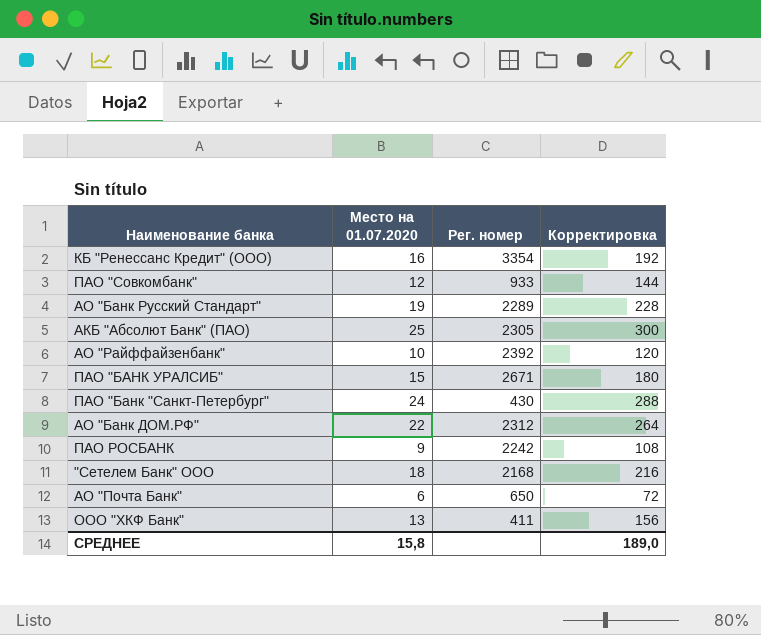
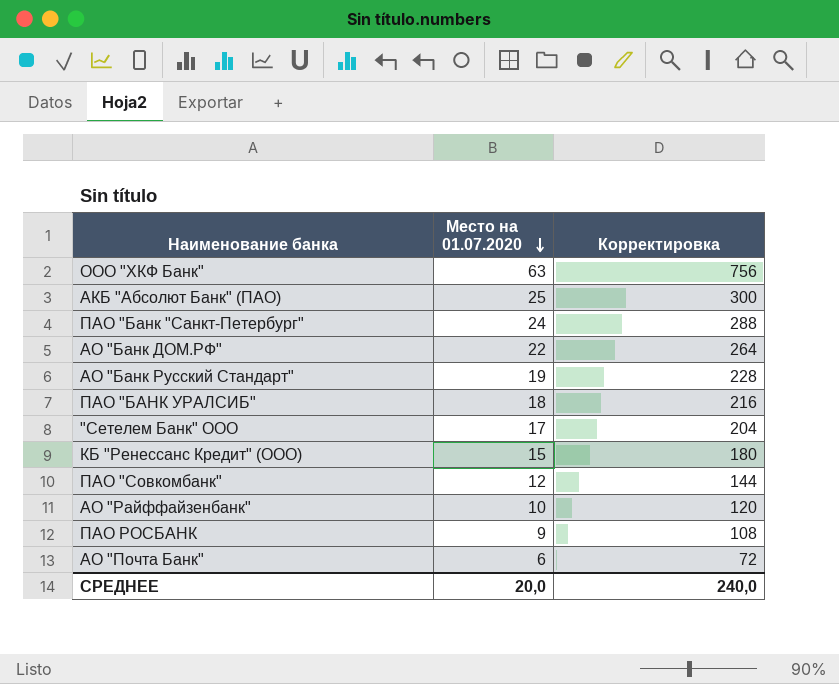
row order: none -> Место на 01.07.2020 descending
column Рег. номер | position: 3 -> none
ООО "ХКФ Банк" | Место на 01.07.2020: 13 -> 63
ООО "ХКФ Банк" | Корректировка: 156 -> 756
ПАО "БАНК УРАЛСИБ" | Место на 01.07.2020: 15 -> 18
ПАО "БАНК УРАЛСИБ" | Корректировка: 180 -> 216
"Сетелем Банк" ООО | Место на 01.07.2020: 18 -> 17
"Сетелем Банк" ООО | Корректировка: 216 -> 204
КБ "Ренессанс Кредит" (ООО) | Место на 01.07.2020: 16 -> 15
КБ "Ренессанс Кредит" (ООО) | Корректировка: 192 -> 180
СРЕДНЕЕ | Место на 01.07.2020: 15,8 -> 20,0
СРЕДНЕЕ | Корректировка: 189,0 -> 240,0

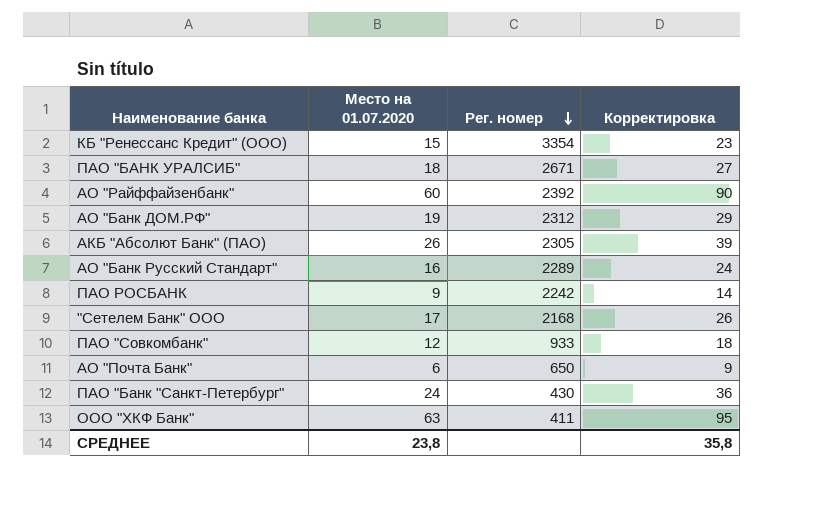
row order: Место на 01.07.2020 descending -> Рег. номер descending
column Рег. номер | position: none -> 3
column Корректировка | formula: [Место на 01.07.2020] * 12 -> [Место на 01.07.2020] * 1,5
АО "Райффайзенбанк" | Место на 01.07.2020: 10 -> 60
АО "Банк ДОМ.РФ" | Место на 01.07.2020: 22 -> 19
АКБ "Абсолют Банк" (ПАО) | Место на 01.07.2020: 25 -> 26
АО "Банк Русский Стандарт" | Место на 01.07.2020: 19 -> 16
СРЕДНЕЕ | Место на 01.07.2020: 20,0 -> 23,8
СРЕДНЕЕ | Корректировка: 240,0 -> 35,8

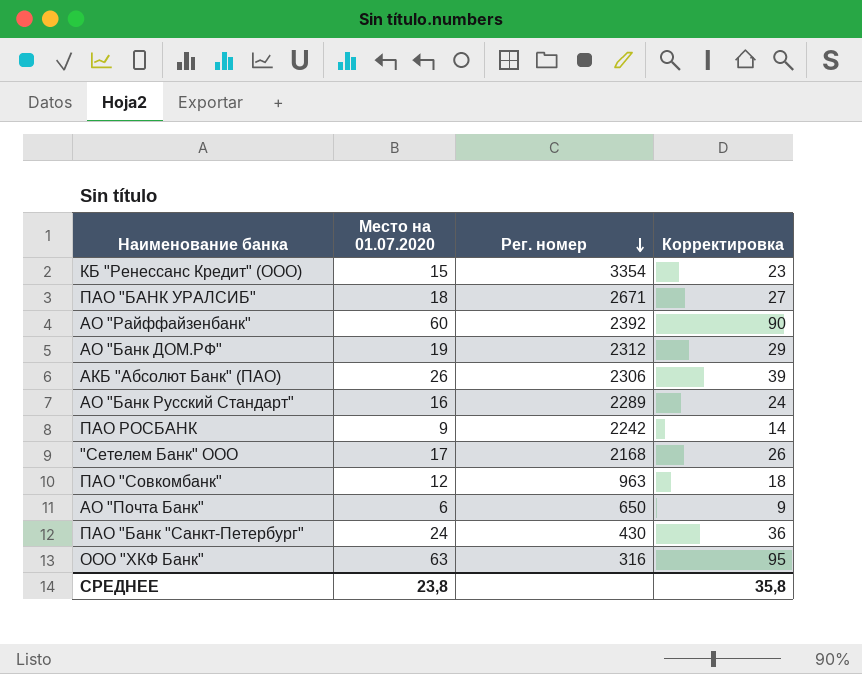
АКБ "Абсолют Банк" (ПАО) | Рег. номер: 2305 -> 2306
ПАО "Совкомбанк" | Рег. номер: 933 -> 963
ООО "ХКФ Банк" | Рег. номер: 411 -> 316

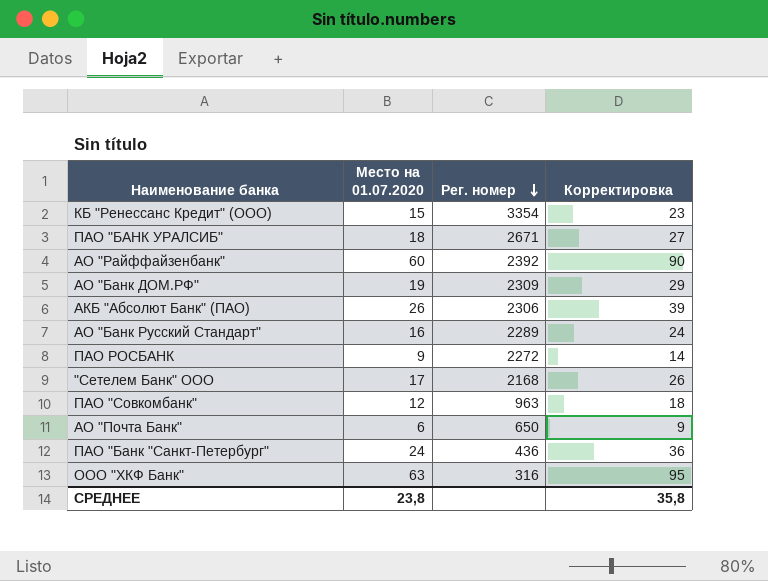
АО "Банк ДОМ.РФ" | Рег. номер: 2312 -> 2309
ПАО РОСБАНК | Рег. номер: 2242 -> 2272
ПАО "Банк "Санкт-Петербург" | Рег. номер: 430 -> 436

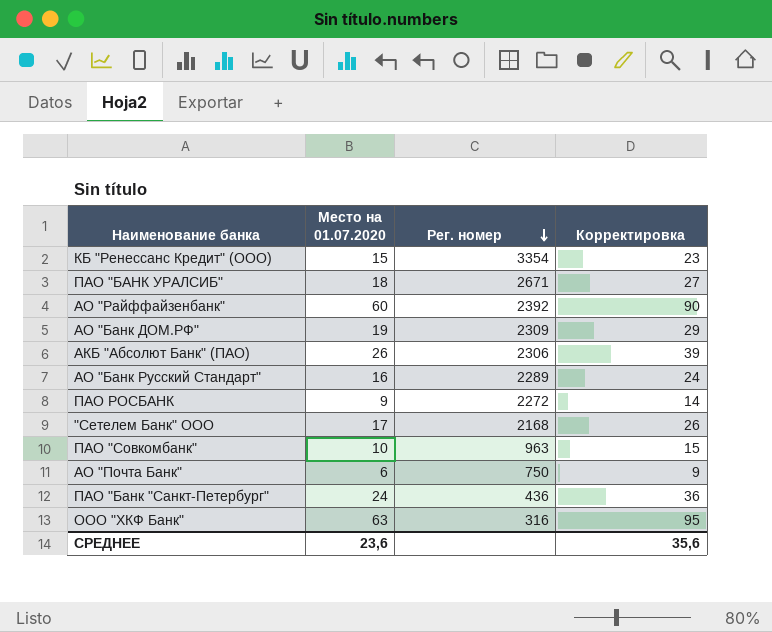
ПАО "Совкомбанк" | Место на 01.07.2020: 12 -> 10
ПАО "Совкомбанк" | Корректировка: 18 -> 15
АО "Почта Банк" | Рег. номер: 650 -> 750
СРЕДНЕЕ | Место на 01.07.2020: 23,8 -> 23,6
СРЕДНЕЕ | Корректировка: 35,8 -> 35,6

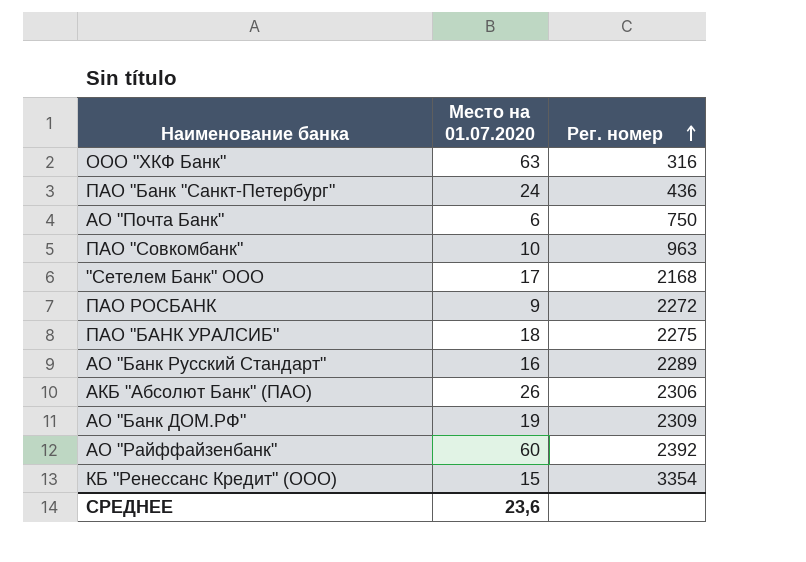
row order: Рег. номер descending -> Рег. номер ascending
column Корректировка | formula: [Место на 01.07.2020] * 1,5 -> none
ПАО "БАНК УРАЛСИБ" | Рег. номер: 2671 -> 2275

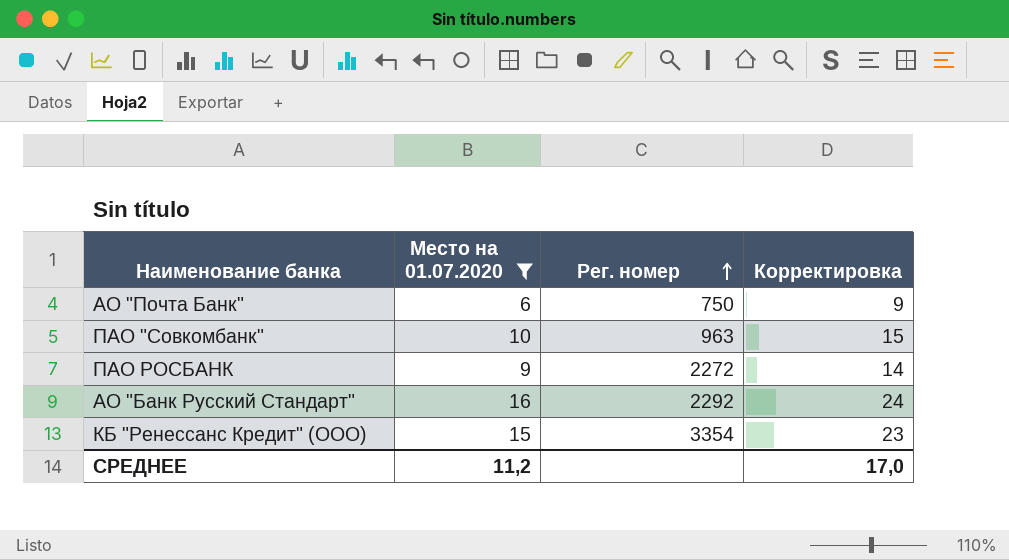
filter: none -> Место на 01.07.2020 <= 16
column Корректировка | formula: none -> [Место на 01.07.2020] * 1,5
АО "Банк Русский Стандарт" | Рег. номер: 2289 -> 2292
СРЕДНЕЕ | Место на 01.07.2020: 23,6 -> 11,2

